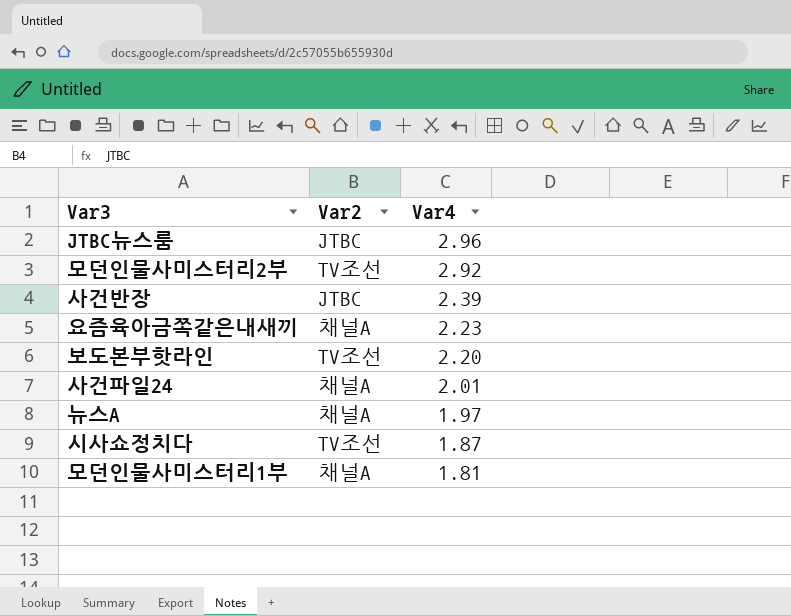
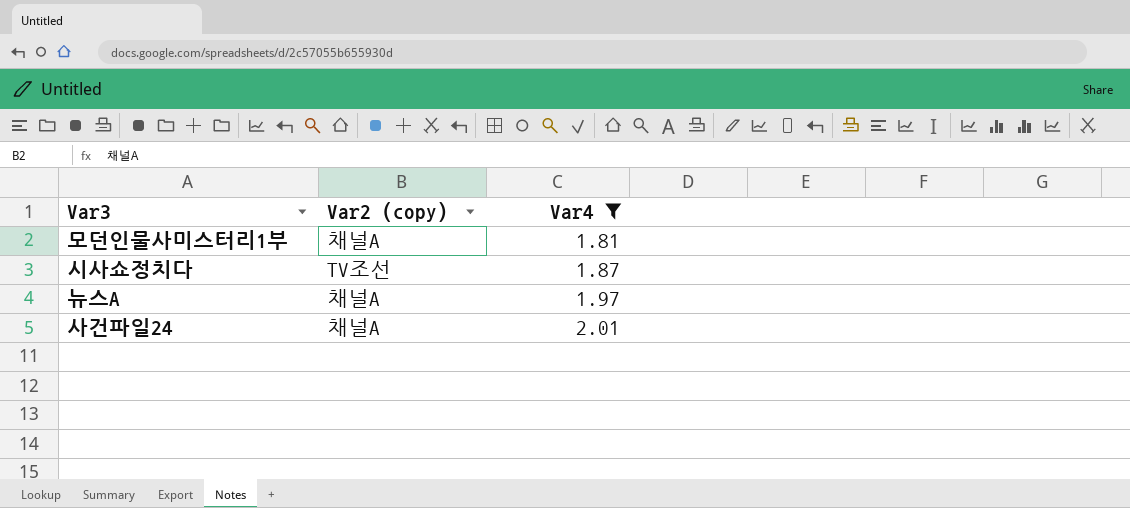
filter: none -> Var4 <= 2.01
row order: Var4 descending -> Var4 ascending
column name: Var2 -> Var2 (copy)

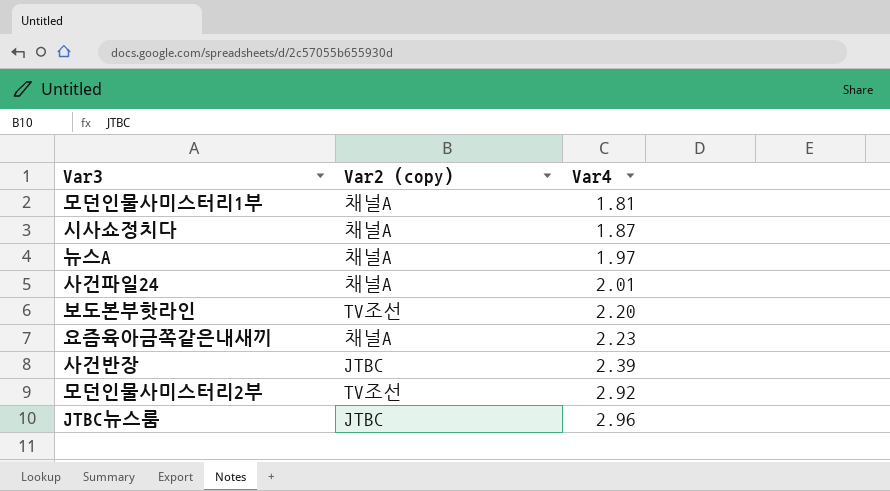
filter: Var4 <= 2.01 -> none
시사쇼정치다 | Var2 (copy): TV조선 -> 채널A

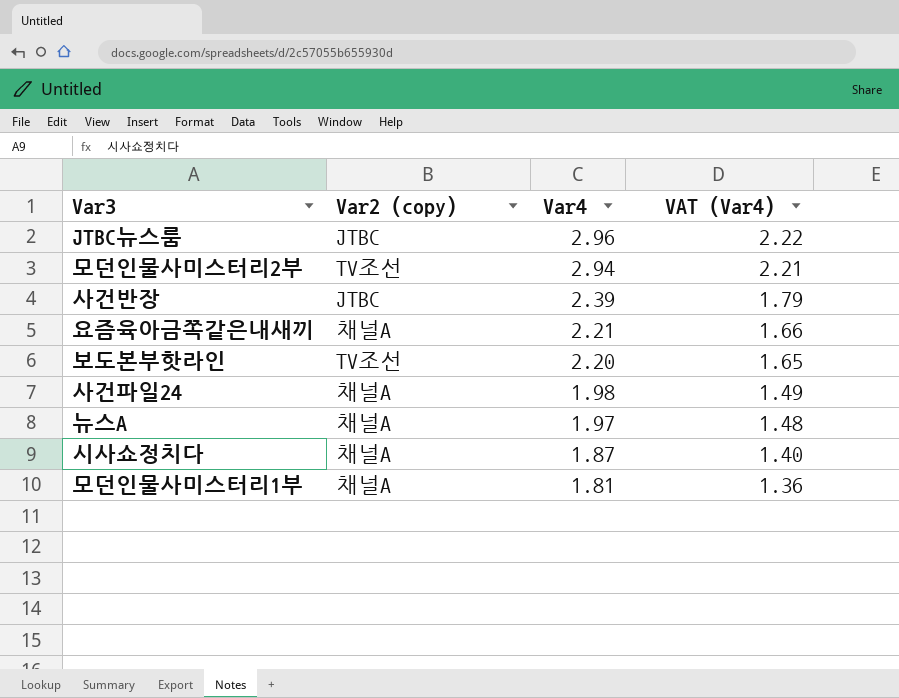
row order: Var4 ascending -> Var4 descending
column VAT (Var4) | formula: none -> [Var4] * 0.75
모던인물사미스터리2부 | Var4: 2.92 -> 2.94
요즘육아금쪽같은내새끼 | Var4: 2.23 -> 2.21
사건파일24 | Var4: 2.01 -> 1.98

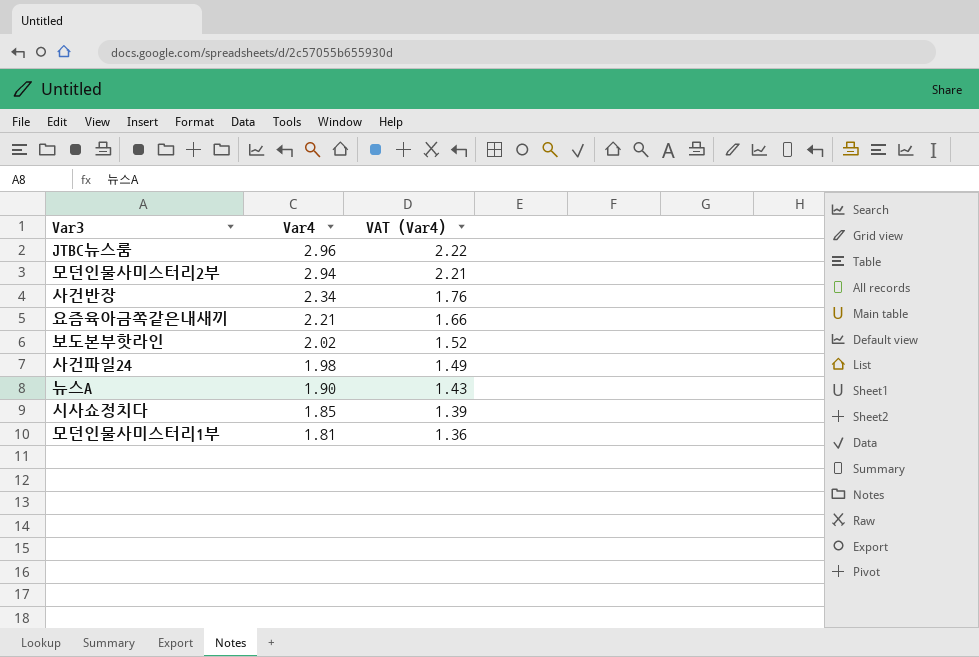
column Var2 (copy) | position: 2 -> none
사건반장 | Var4: 2.39 -> 2.34
사건반장 | VAT (Var4): 1.79 -> 1.76
보도본부핫라인 | Var4: 2.20 -> 2.02
보도본부핫라인 | VAT (Var4): 1.65 -> 1.52
뉴스A | Var4: 1.97 -> 1.90
뉴스A | VAT (Var4): 1.48 -> 1.43
시사쇼정치다 | Var4: 1.87 -> 1.85
시사쇼정치다 | VAT (Var4): 1.40 -> 1.39

